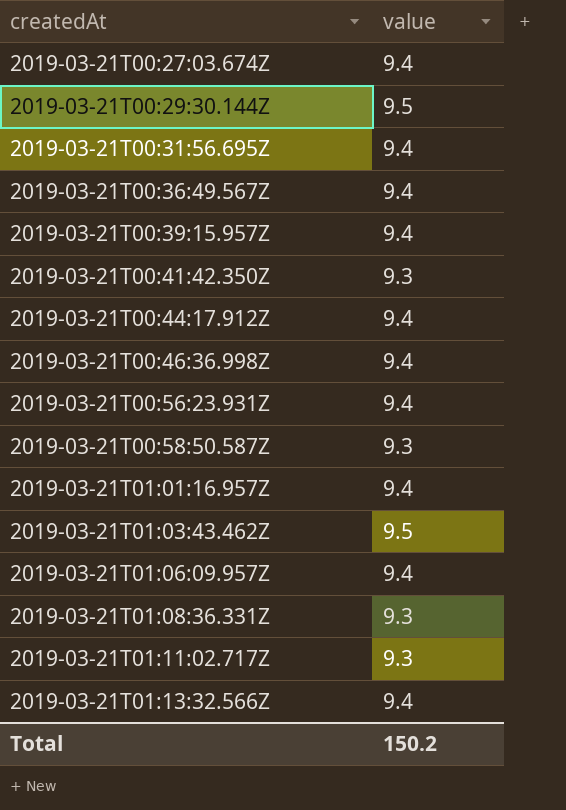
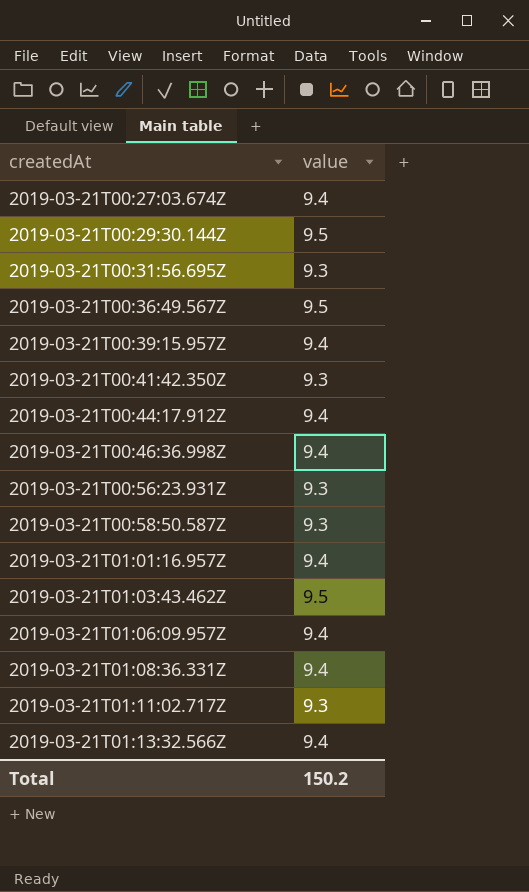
2019-03-21T00:31:56.695Z | value: 9.4 -> 9.3
2019-03-21T00:36:49.567Z | value: 9.4 -> 9.5
2019-03-21T00:56:23.931Z | value: 9.4 -> 9.3
2019-03-21T01:08:36.331Z | value: 9.3 -> 9.4

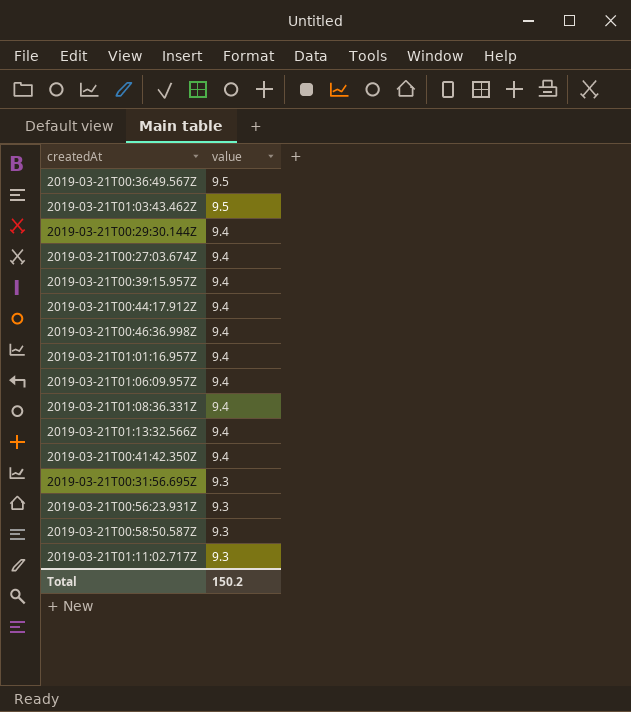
row order: createdAt ascending -> value descending
2019-03-21T00:29:30.144Z | value: 9.5 -> 9.4
2019-03-21T00:41:42.350Z | value: 9.3 -> 9.4

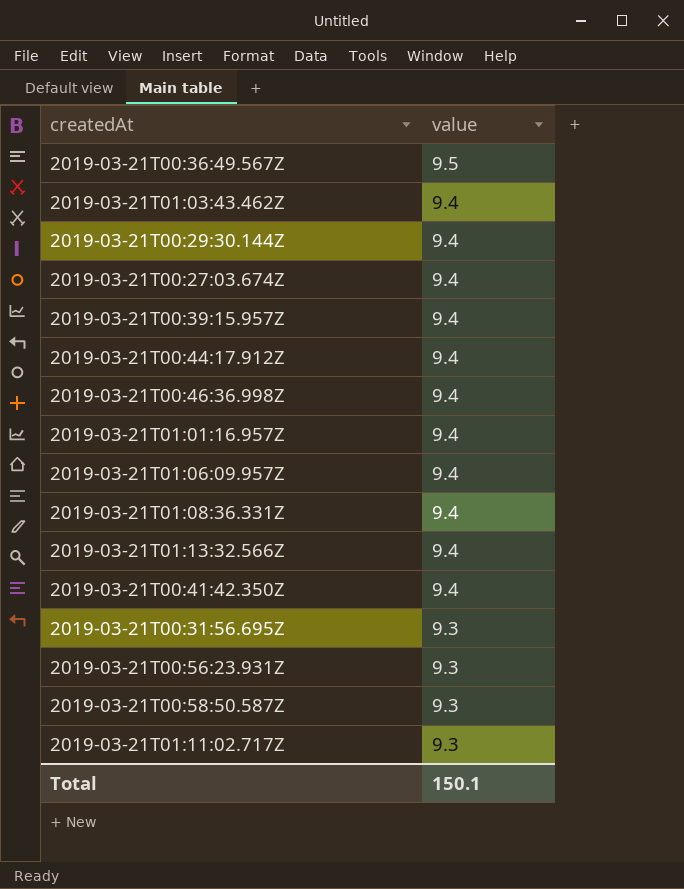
2019-03-21T01:03:43.462Z | value: 9.5 -> 9.4
Total | value: 150.2 -> 150.1

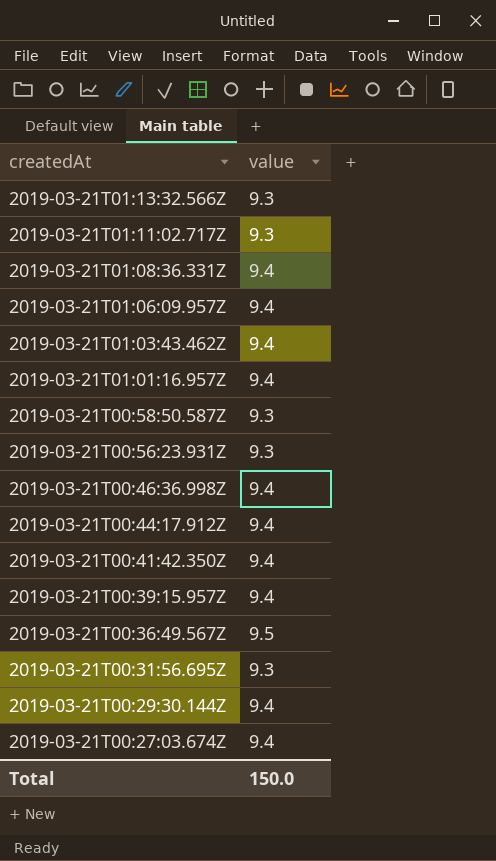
row order: value descending -> createdAt descending
2019-03-21T01:13:32.566Z | value: 9.4 -> 9.3
Total | value: 150.1 -> 150.0

